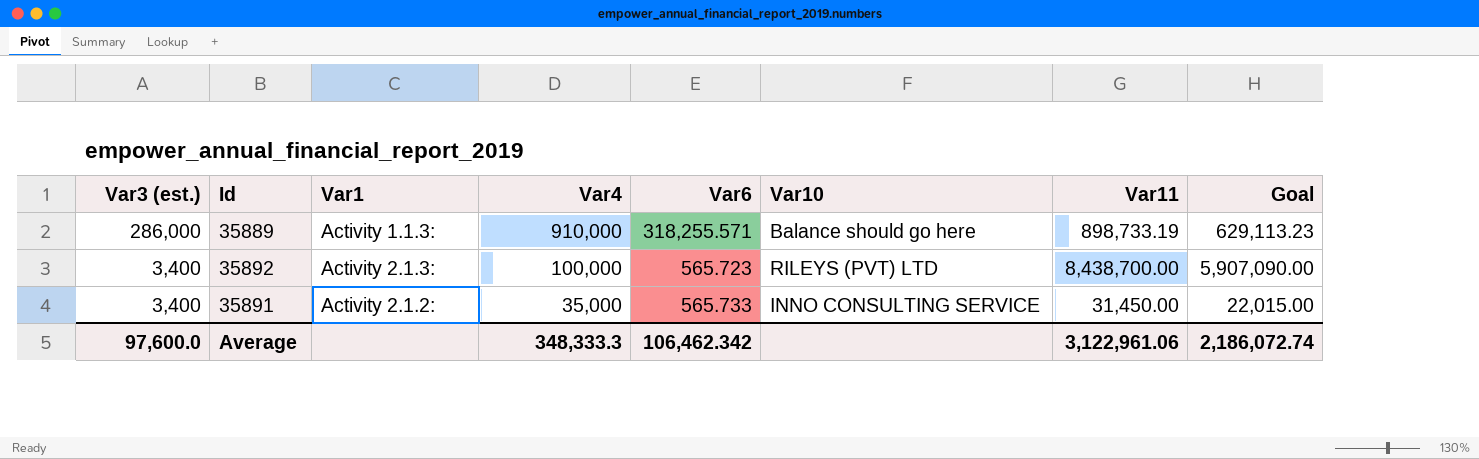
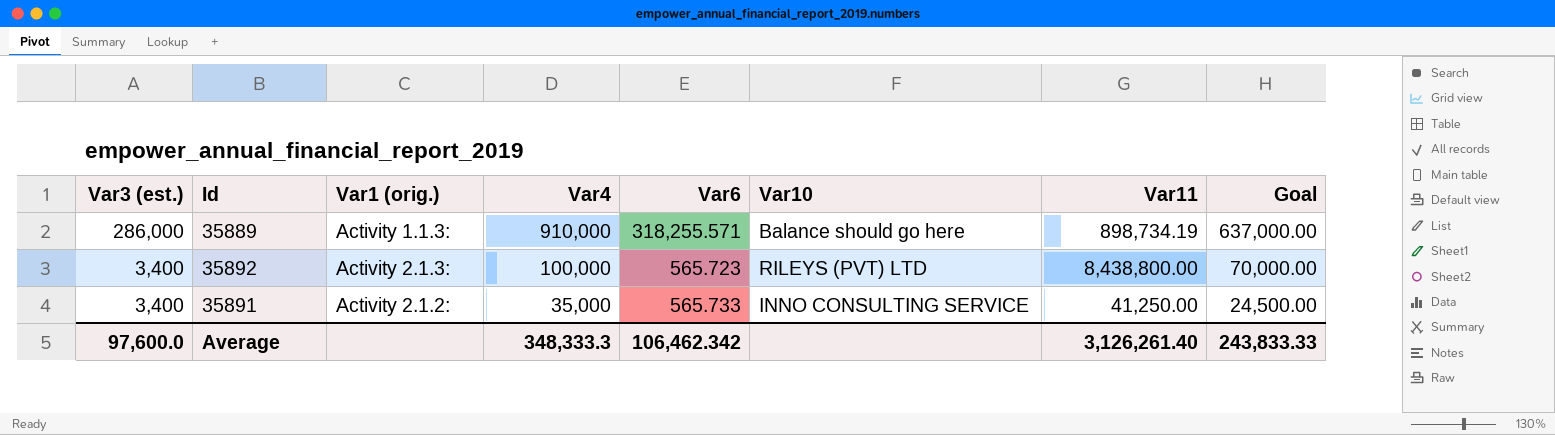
column name: Var1 -> Var1 (orig.)
column Goal | formula: [Var11] * 0.7 -> [Var4] * 0.7
35889 | Var11: 898,733.19 -> 898,734.19
35892 | Var11: 8,438,700.00 -> 8,438,800.00
35891 | Var11: 31,450.00 -> 41,250.00
Average | Var11: 3,122,961.06 -> 3,126,261.40
Average | Goal: 2,186,072.74 -> 243,833.33

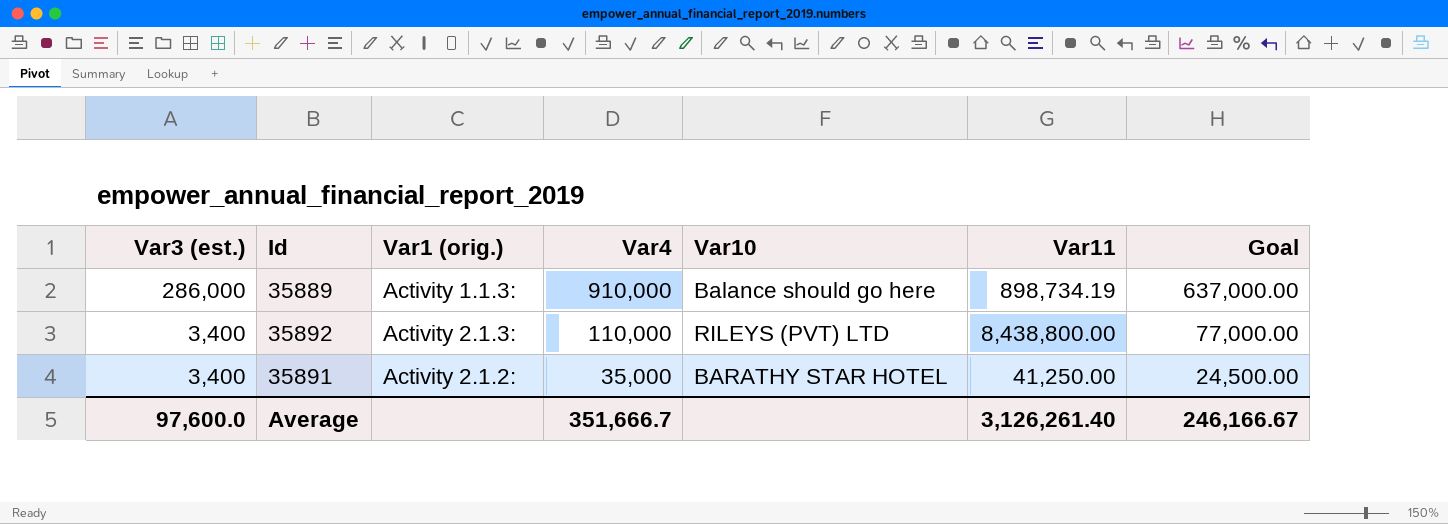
column Var6 | position: 5 -> none
35892 | Var4: 100,000 -> 110,000
35892 | Goal: 70,000.00 -> 77,000.00
35891 | Var10: INNO CONSULTING SERVICE -> BARATHY STAR HOTEL
Average | Var4: 348,333.3 -> 351,666.7
Average | Goal: 243,833.33 -> 246,166.67

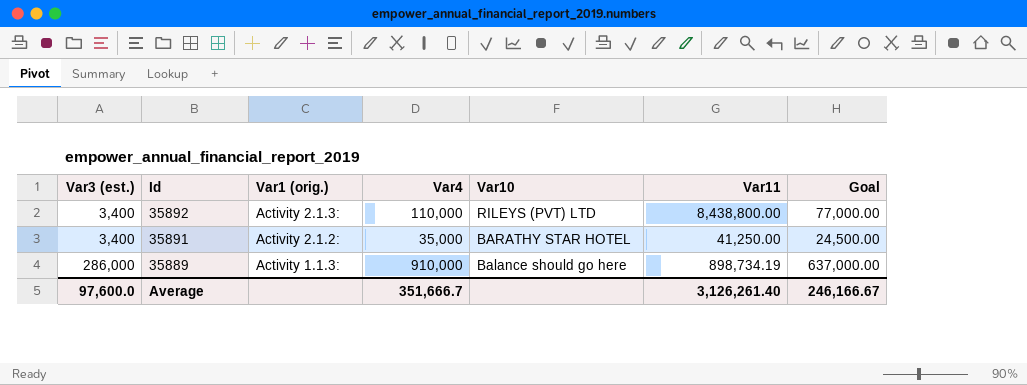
row order: Var3 (est.) descending -> Var3 (est.) ascending

